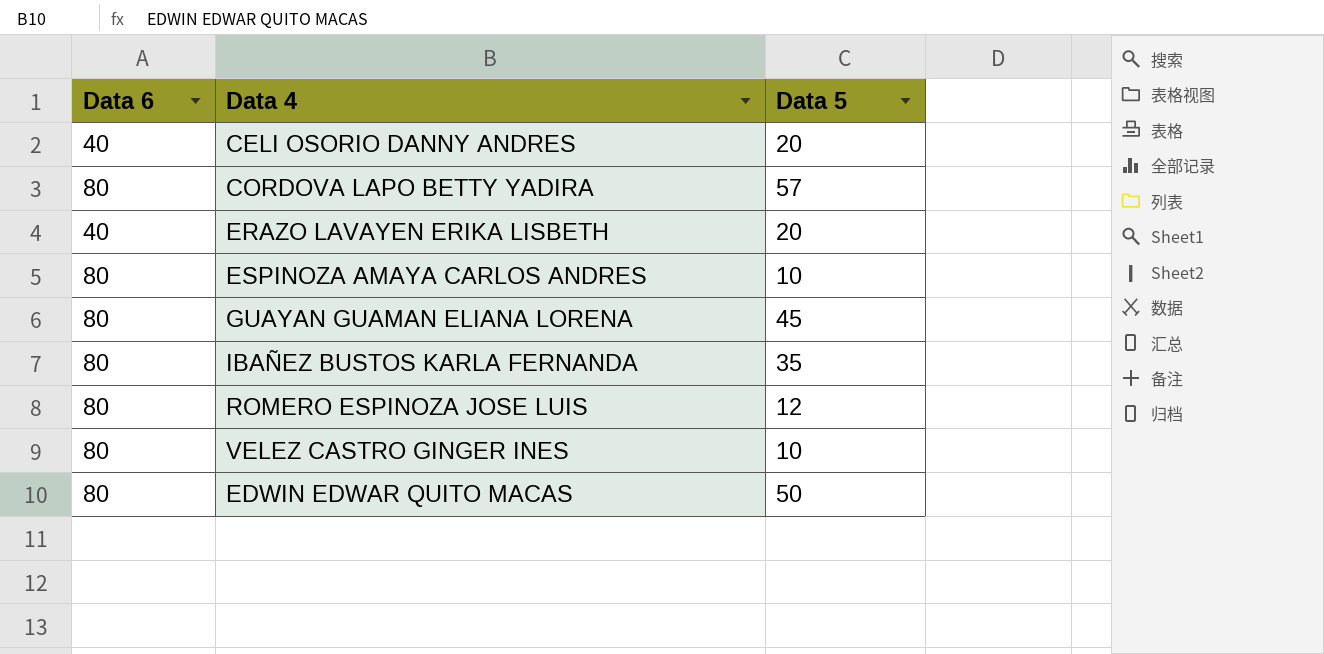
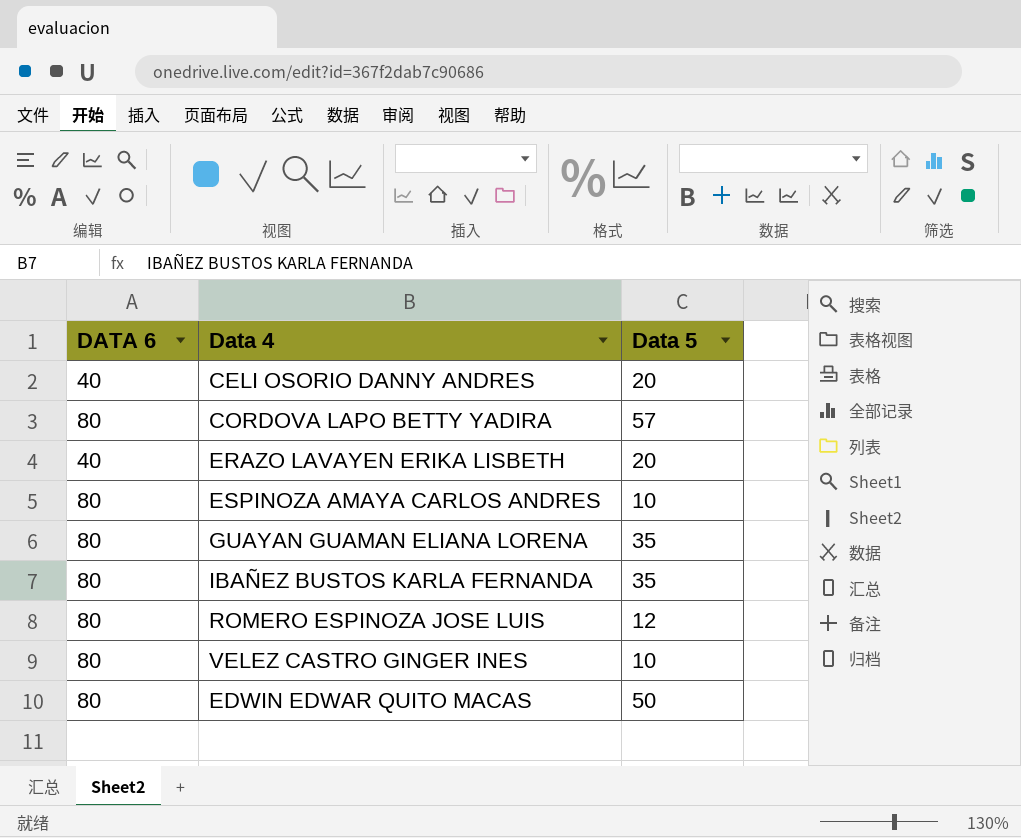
column name: Data 6 -> DATA 6
GUAYAN GUAMAN ELIANA LORENA | Data 5: 45 -> 35

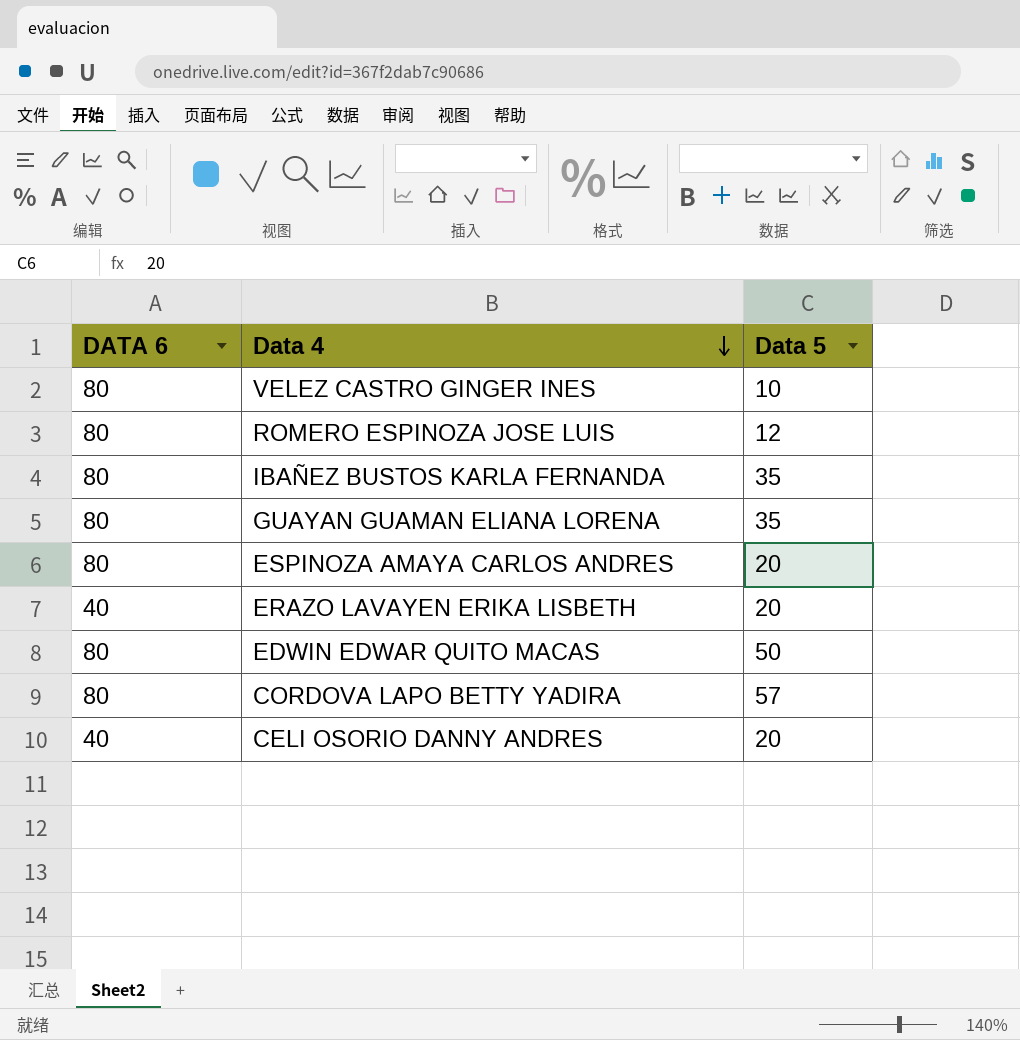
row order: none -> Data 4 descending
ESPINOZA AMAYA CARLOS ANDRES | Data 5: 10 -> 20

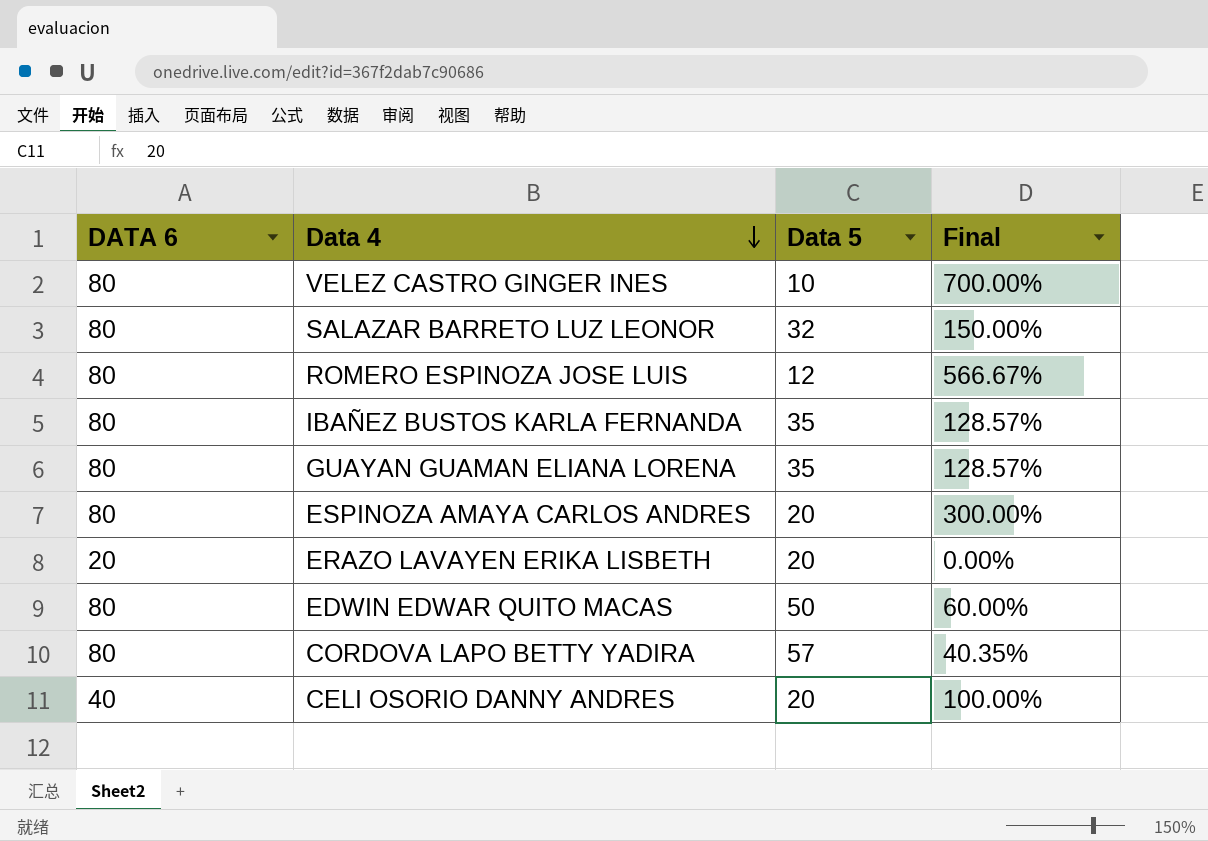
column Final | formula: none -> ([DATA 6] - [Data 5]) / [Data 5]
row SALAZAR BARRETO LUZ LEONOR: none -> 80 | 32 | 150.00%
ERAZO LAVAYEN ERIKA LISBETH | DATA 6: 40 -> 20

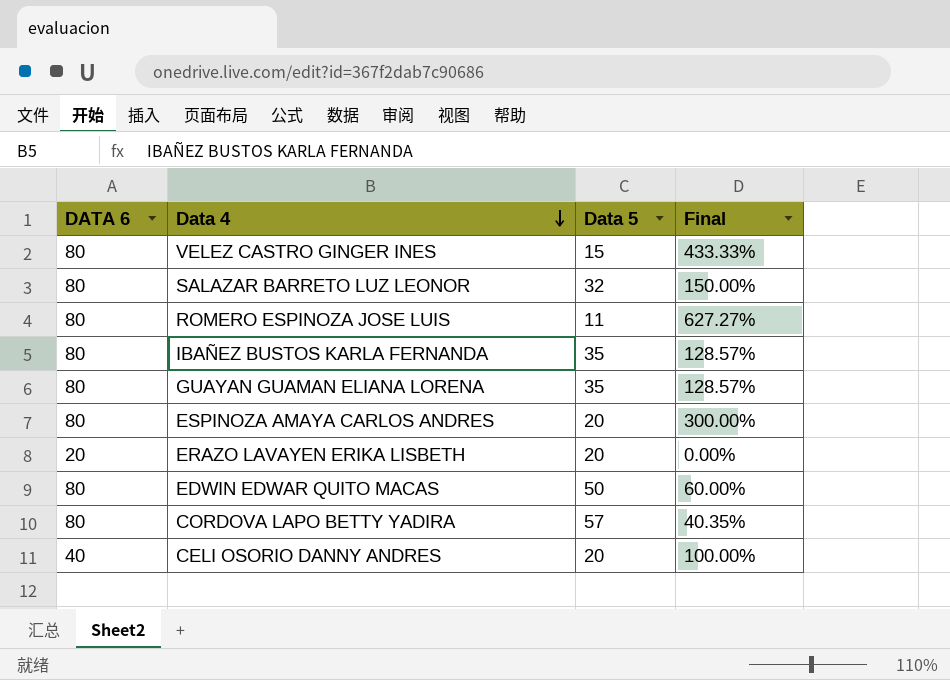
VELEZ CASTRO GINGER INES | Data 5: 10 -> 15
VELEZ CASTRO GINGER INES | Final: 700.00% -> 433.33%
ROMERO ESPINOZA JOSE LUIS | Data 5: 12 -> 11
ROMERO ESPINOZA JOSE LUIS | Final: 566.67% -> 627.27%

